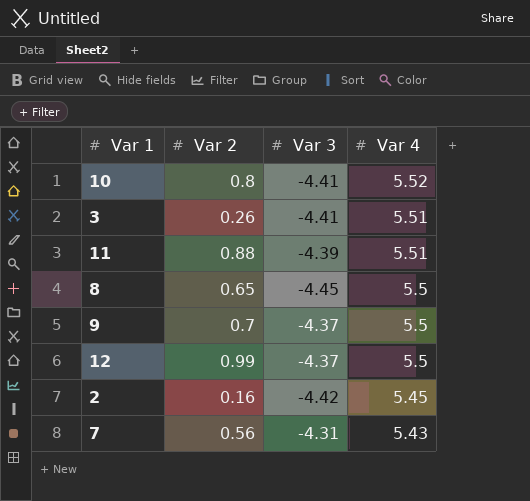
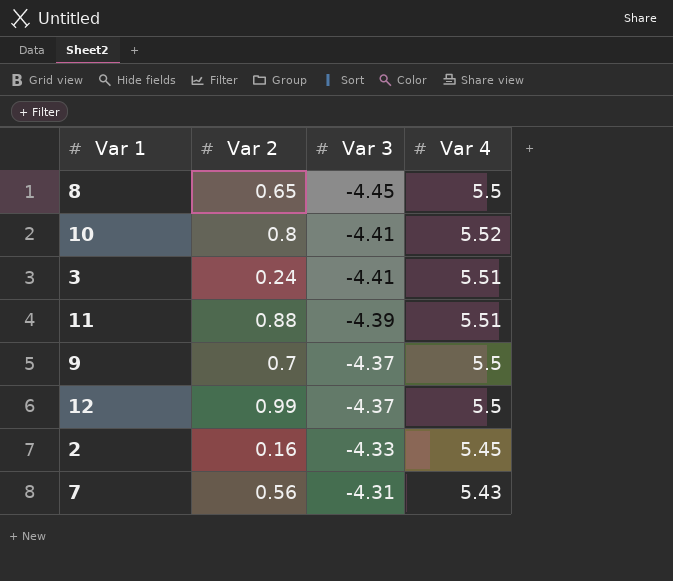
row order: Var 4 descending -> Var 3 ascending
3 | Var 2: 0.26 -> 0.24
2 | Var 3: -4.42 -> -4.33

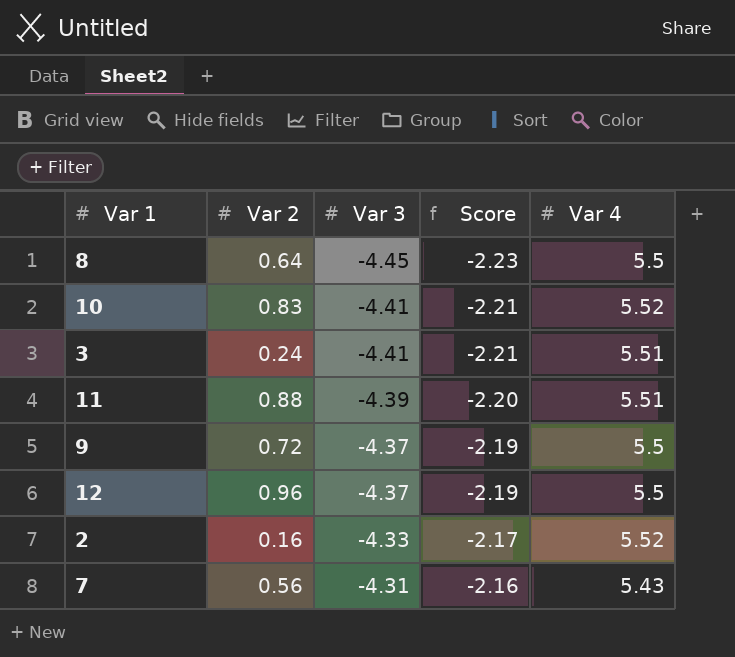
column Score | formula: none -> [Var 3] * 0.5
8 | Var 2: 0.65 -> 0.64
10 | Var 2: 0.8 -> 0.83
9 | Var 2: 0.7 -> 0.72
12 | Var 2: 0.99 -> 0.96
2 | Var 4: 5.45 -> 5.52

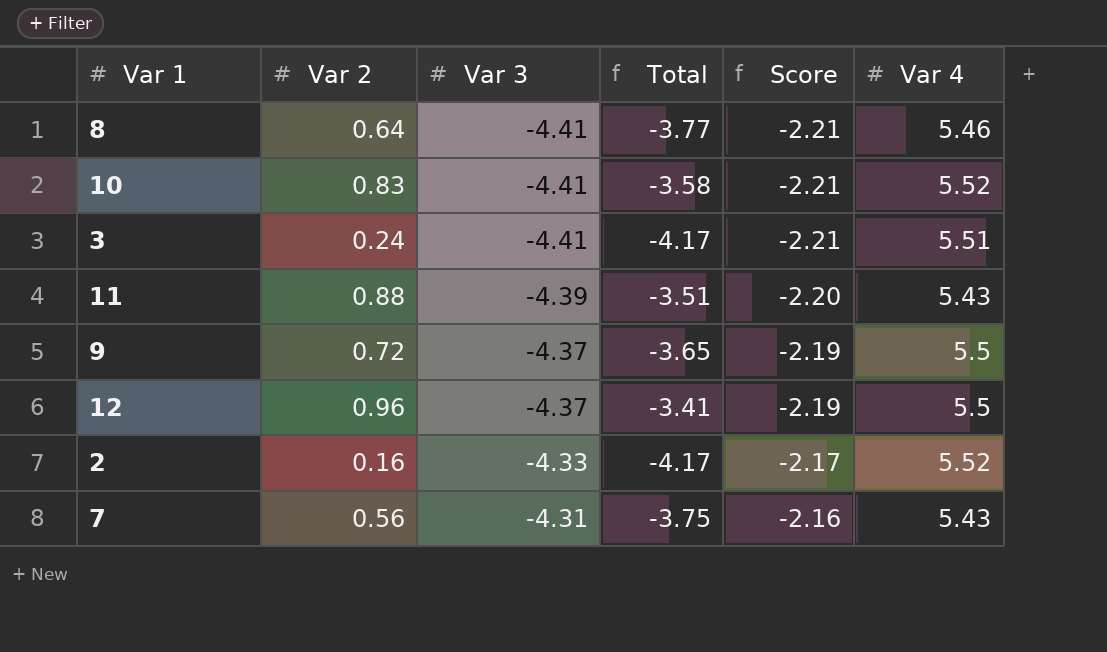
column Total | formula: none -> [Var 2] + [Var 3]
8 | Var 3: -4.45 -> -4.41
8 | Score: -2.23 -> -2.21
8 | Var 4: 5.5 -> 5.46
11 | Var 4: 5.51 -> 5.43

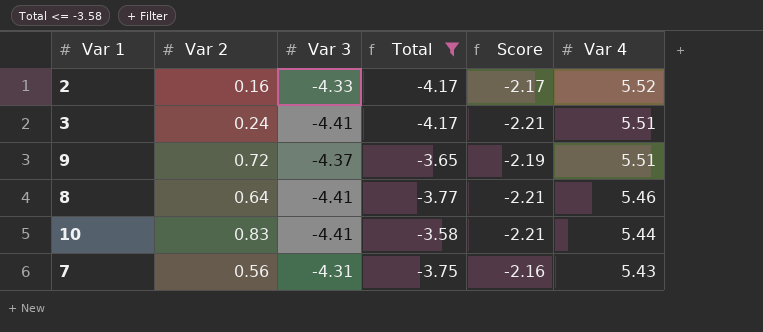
filter: none -> Total <= -3.58
row order: Var 3 ascending -> Var 4 descending
9 | Var 4: 5.5 -> 5.51
10 | Var 4: 5.52 -> 5.44

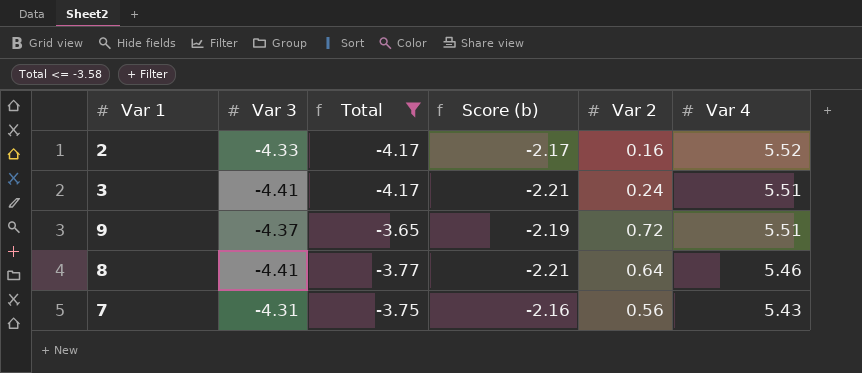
column name: Score -> Score (b)
column Var 2 | position: 2 -> 5
row 10: 0.83 | -4.41 | -3.58 | -2.21 | 5.44 -> none

